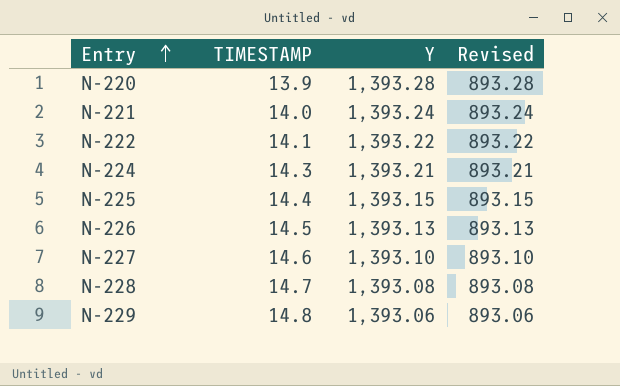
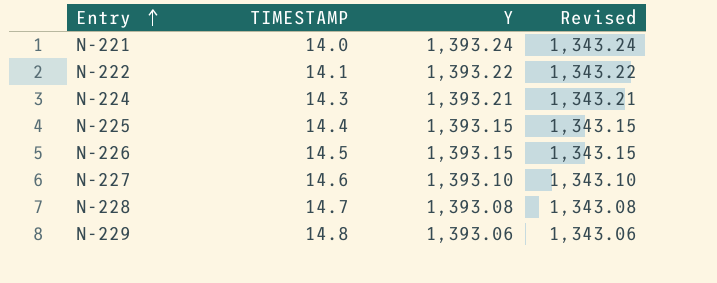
column Revised | formula: [Y] - 500 -> [Y] - 50
row N-220: 13.9 | 1,393.28 | 893.28 -> none
N-226 | Y: 1,393.13 -> 1,393.15

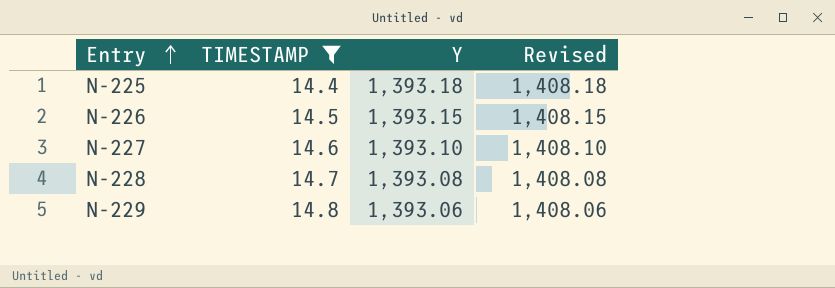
filter: none -> TIMESTAMP >= 14.4
column Revised | formula: [Y] - 50 -> [Y] + 15
N-225 | Y: 1,393.15 -> 1,393.18

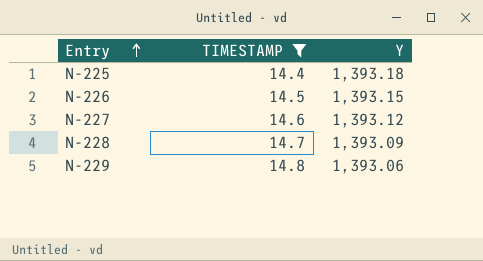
column Revised | formula: [Y] + 15 -> none
N-227 | Y: 1,393.10 -> 1,393.12
N-228 | Y: 1,393.08 -> 1,393.09

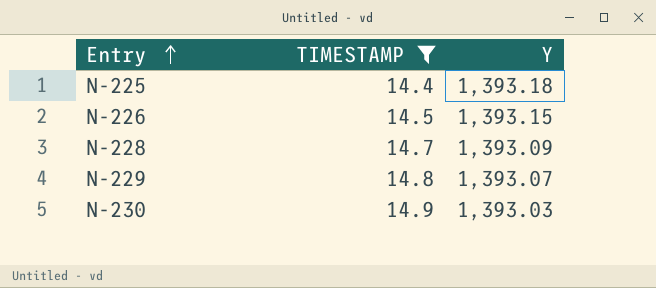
row N-227: 14.6 | 1,393.12 -> none
N-229 | Y: 1,393.06 -> 1,393.07
row N-230: none -> 14.9 | 1,393.03

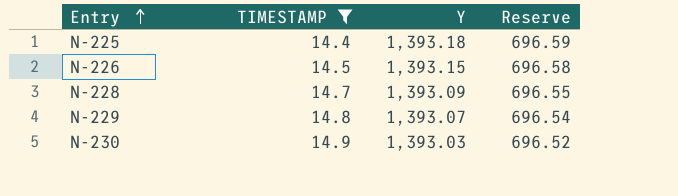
column Reserve | formula: none -> [Y] * 0.5

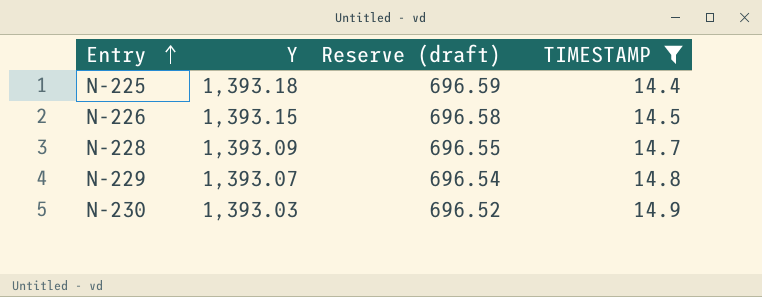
column name: Reserve -> Reserve (draft)
column TIMESTAMP | position: 2 -> 4

